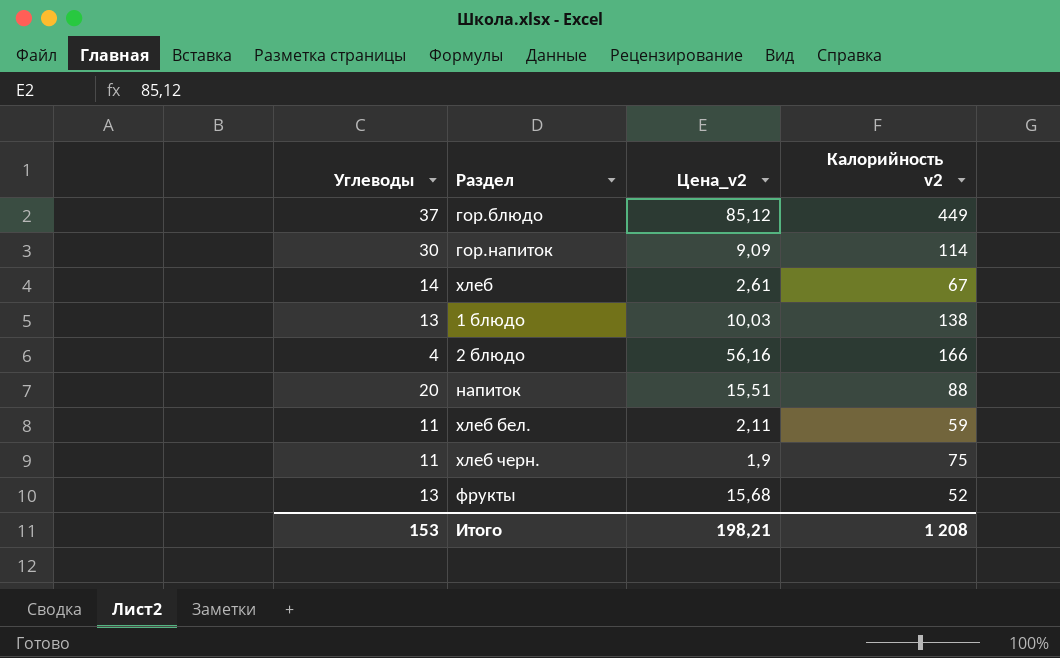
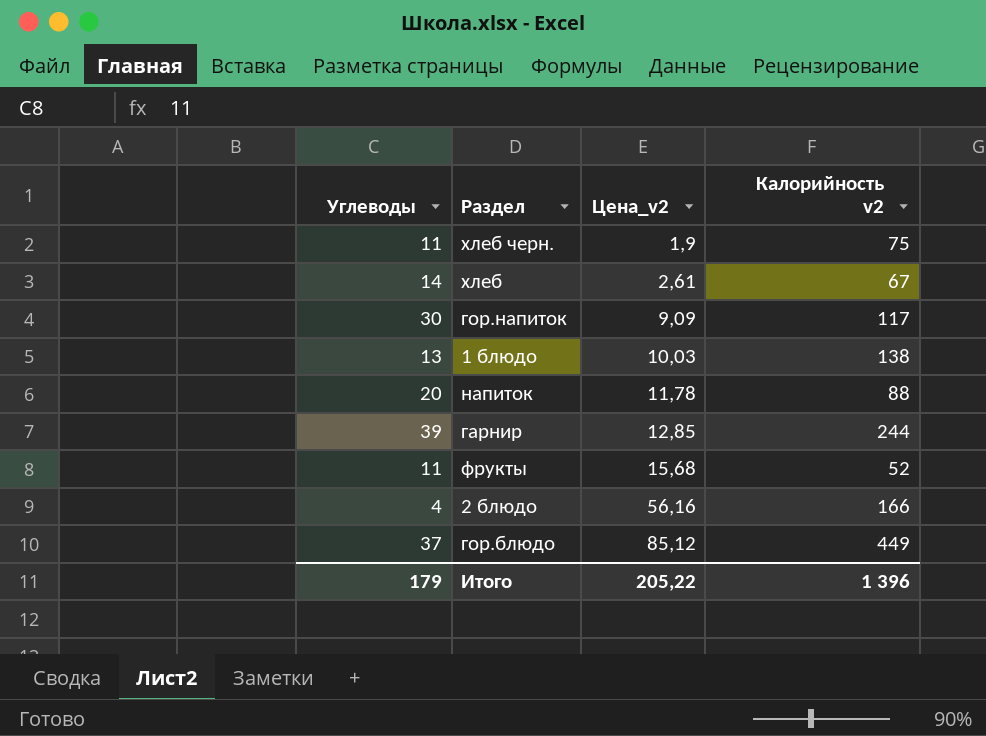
row order: none -> Цена_v2 ascending
row хлеб бел.: 11 | 2,11 | 59 -> none
гор.напиток | Калорийность v2: 114 -> 117
напиток | Цена_v2: 15,51 -> 11,78
row гарнир: none -> 39 | 12,85 | 244
фрукты | Углеводы: 13 -> 11
Итого | Углеводы: 153 -> 179
Итого | Цена_v2: 198,21 -> 205,22
Итого | Калорийность v2: 1 208 -> 1 396

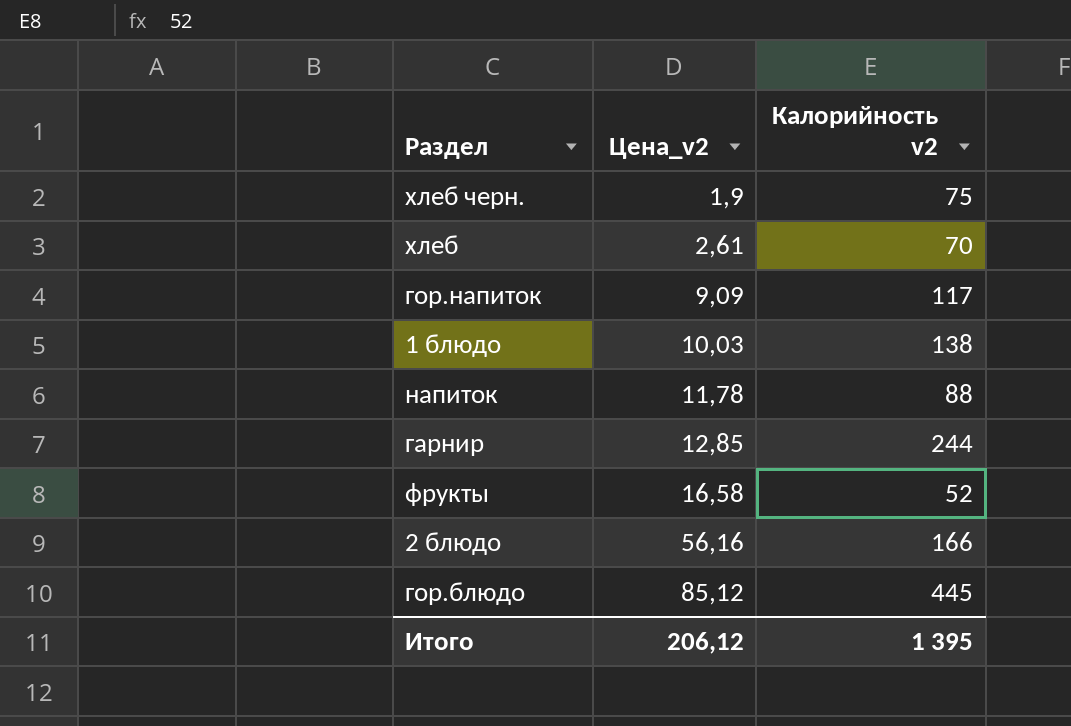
column Углеводы | position: 1 -> none
хлеб | Калорийность v2: 67 -> 70
фрукты | Цена_v2: 15,68 -> 16,58
гор.блюдо | Калорийность v2: 449 -> 445
Итого | Цена_v2: 205,22 -> 206,12
Итого | Калорийность v2: 1 396 -> 1 395

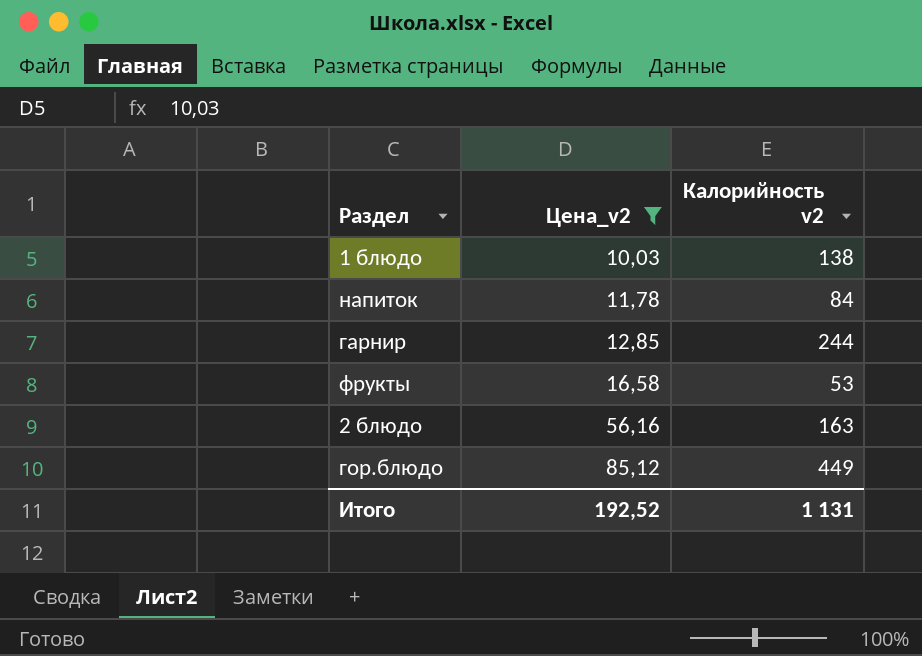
filter: none -> Цена_v2 >= 10,03
напиток | Калорийность v2: 88 -> 84
фрукты | Калорийность v2: 52 -> 53
2 блюдо | Калорийность v2: 166 -> 163
гор.блюдо | Калорийность v2: 445 -> 449
Итого | Цена_v2: 206,12 -> 192,52
Итого | Калорийность v2: 1 395 -> 1 131

